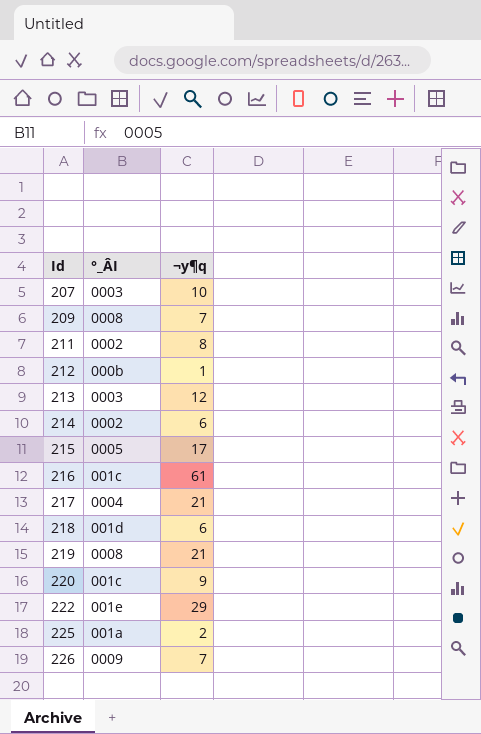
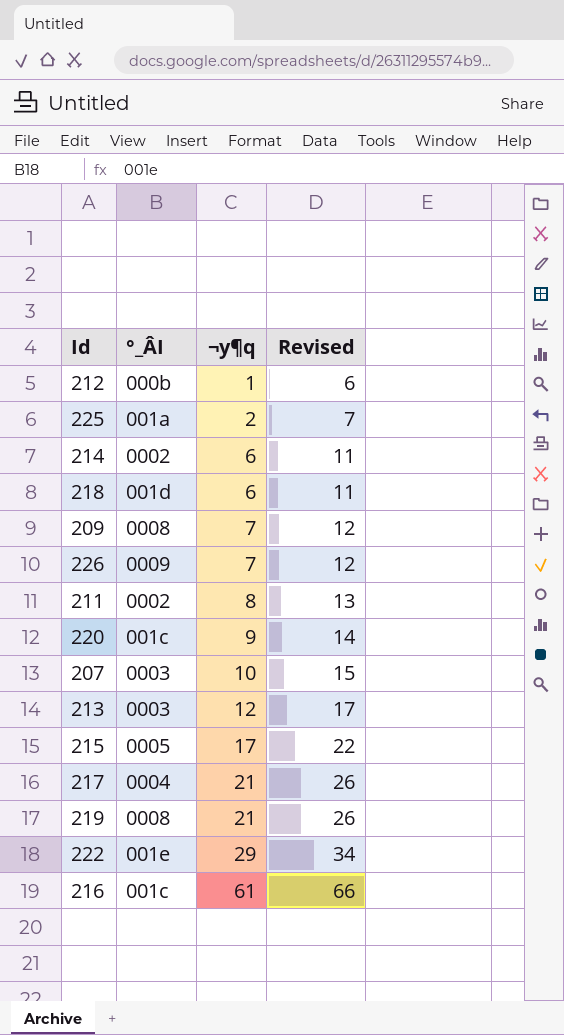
row order: Id ascending -> ¬y¶q ascending
column Revised | formula: none -> [¬y¶q] + 5

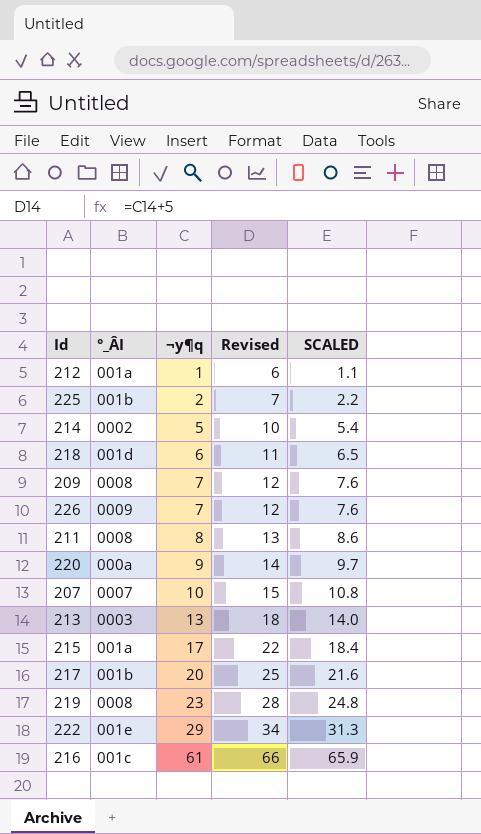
column SCALED | formula: none -> [¬y¶q] * 1.08
212 | °_ÂI: 000b -> 001a
225 | °_ÂI: 001a -> 001b
214 | ¬y¶q: 6 -> 5
214 | Revised: 11 -> 10
211 | °_ÂI: 0002 -> 0008
220 | °_ÂI: 001c -> 000a
207 | °_ÂI: 0003 -> 0007
213 | ¬y¶q: 12 -> 13
213 | Revised: 17 -> 18
215 | °_ÂI: 0005 -> 001a
217 | °_ÂI: 0004 -> 001b
217 | ¬y¶q: 21 -> 20
217 | Revised: 26 -> 25
219 | ¬y¶q: 21 -> 23
219 | Revised: 26 -> 28

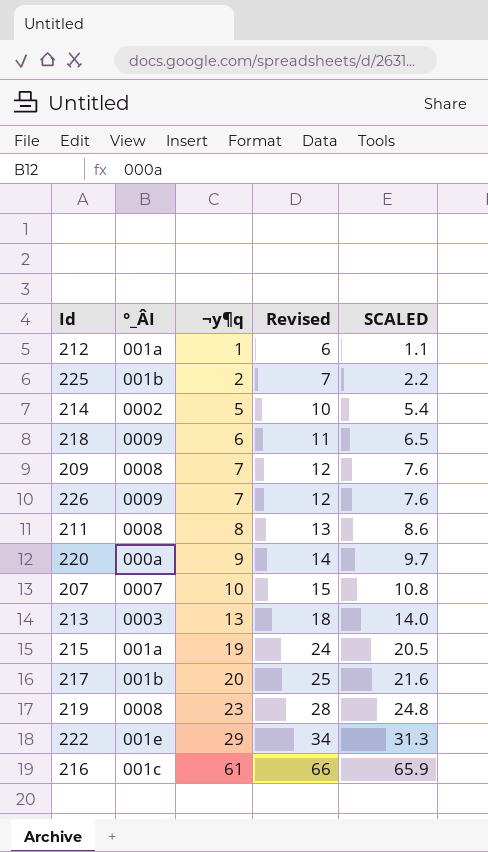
218 | °_ÂI: 001d -> 0009
215 | ¬y¶q: 17 -> 19
215 | Revised: 22 -> 24
215 | SCALED: 18.4 -> 20.5

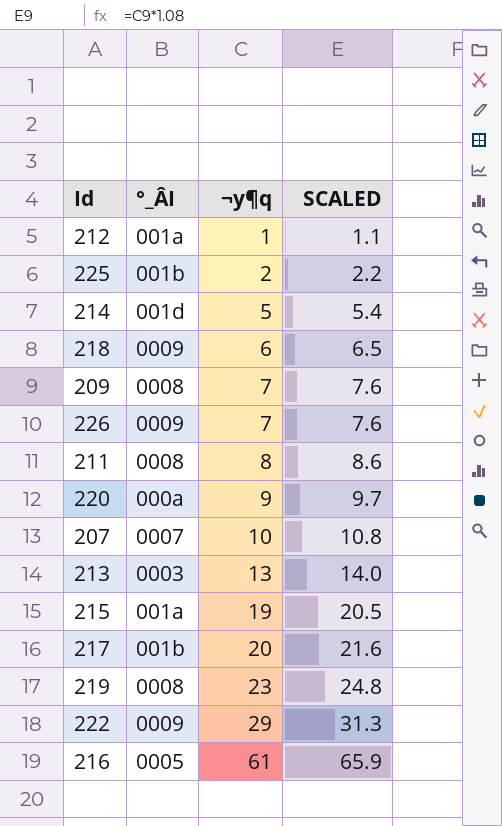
column Revised | formula: [¬y¶q] + 5 -> none
214 | °_ÂI: 0002 -> 001d
222 | °_ÂI: 001e -> 0009
216 | °_ÂI: 001c -> 0005

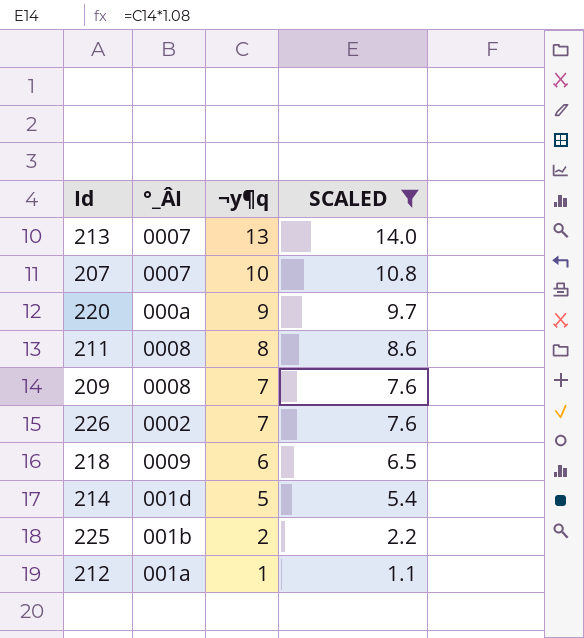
filter: none -> SCALED <= 14.0
row order: ¬y¶q ascending -> ¬y¶q descending
213 | °_ÂI: 0003 -> 0007
226 | °_ÂI: 0009 -> 0002

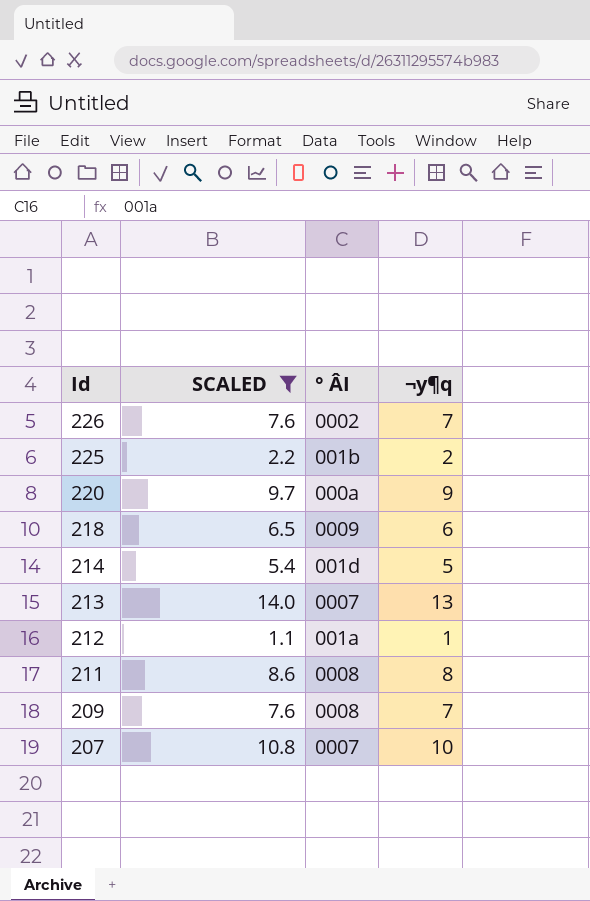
row order: ¬y¶q descending -> Id descending
column SCALED | position: 4 -> 2
column name: °_ÂI -> ° ÂI

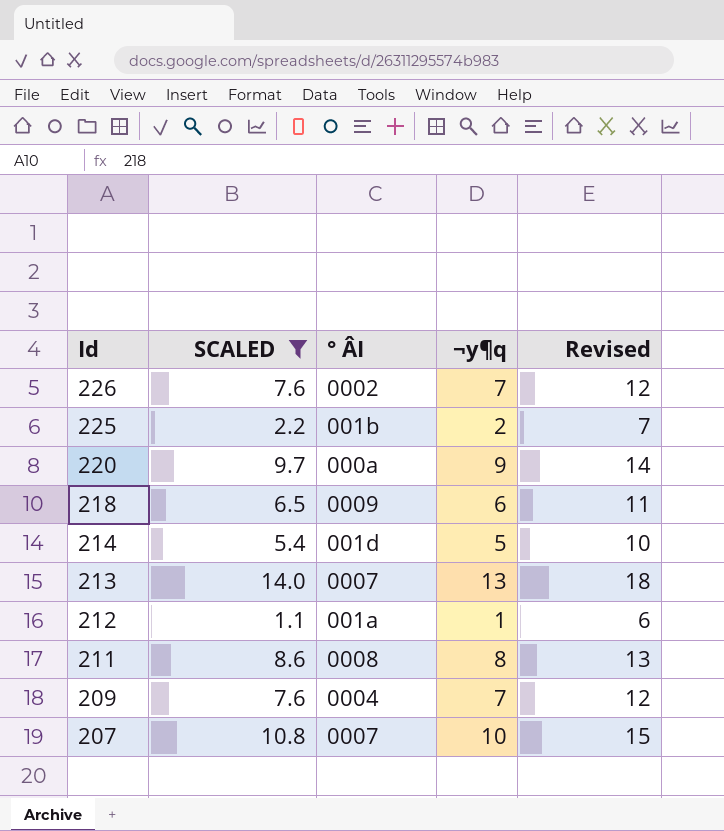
column Revised | formula: none -> [¬y¶q] + 5
209 | ° ÂI: 0008 -> 0004

